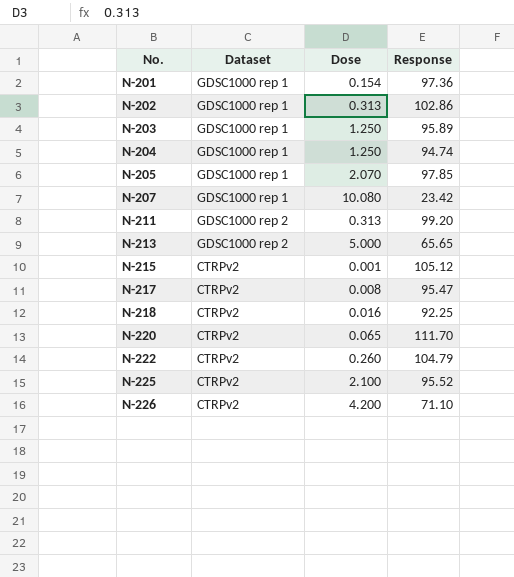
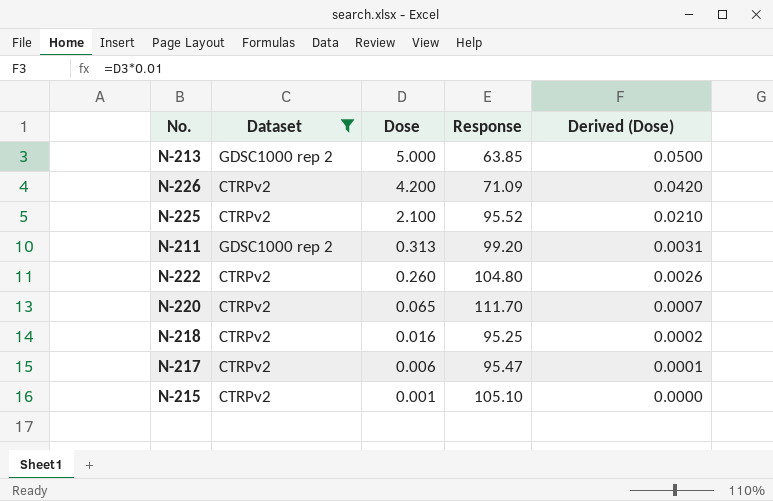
filter: none -> Dataset != GDSC1000 rep 1
row order: No. ascending -> Dose descending
column Derived (Dose) | formula: none -> [Dose] * 0.01
N-213 | Response: 65.65 -> 63.85
N-226 | Response: 71.10 -> 71.09
N-222 | Response: 104.79 -> 104.80
N-218 | Response: 92.25 -> 95.25
N-217 | Dose: 0.008 -> 0.006
N-215 | Response: 105.12 -> 105.10

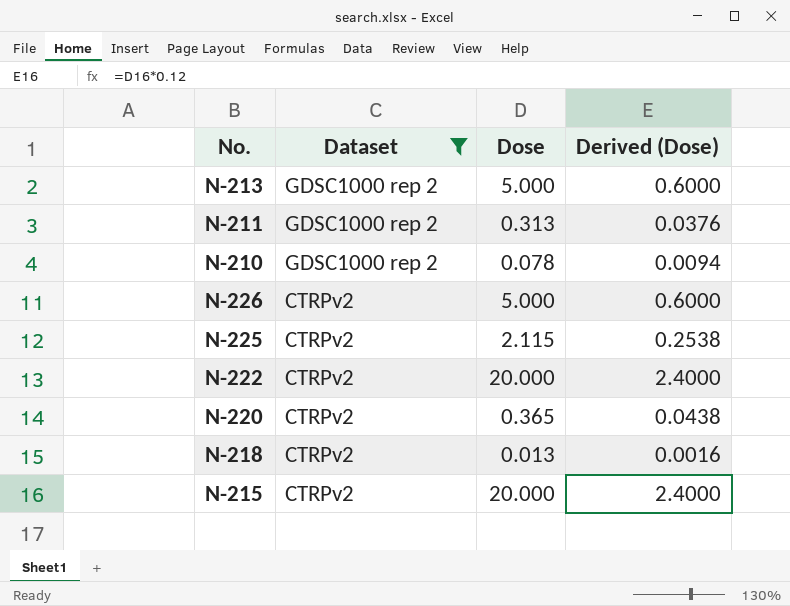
row order: Dose descending -> Dataset descending
column Response | position: 4 -> none
column Derived (Dose) | formula: [Dose] * 0.01 -> [Dose] * 0.12
row N-217: CTRPv2 | 0.006 | 95.47 | 0.0001 -> none
row N-210: none -> GDSC1000 rep 2 | 0.078 | 0.0094
N-226 | Dose: 4.200 -> 5.000
N-225 | Dose: 2.100 -> 2.115
N-222 | Dose: 0.260 -> 20.000
N-220 | Dose: 0.065 -> 0.365
N-218 | Dose: 0.016 -> 0.013
N-215 | Dose: 0.001 -> 20.000

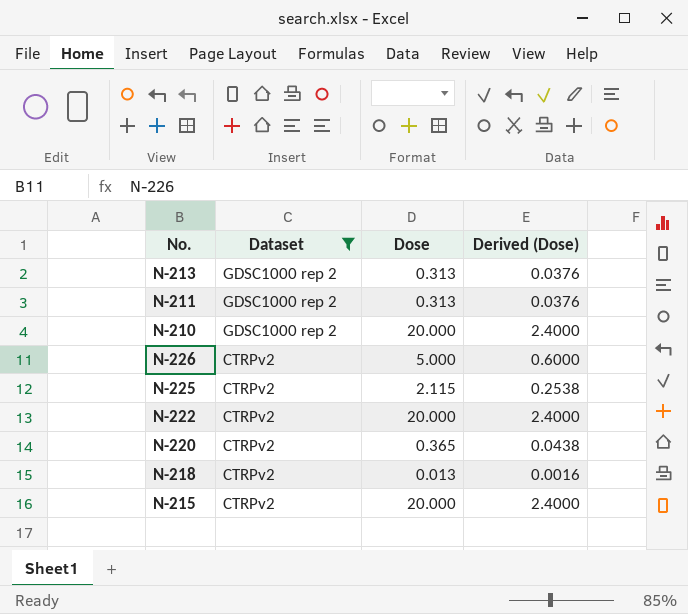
N-213 | Dose: 5.000 -> 0.313
N-213 | Derived (Dose): 0.6000 -> 0.0376
N-210 | Dose: 0.078 -> 20.000
N-210 | Derived (Dose): 0.0094 -> 2.4000

